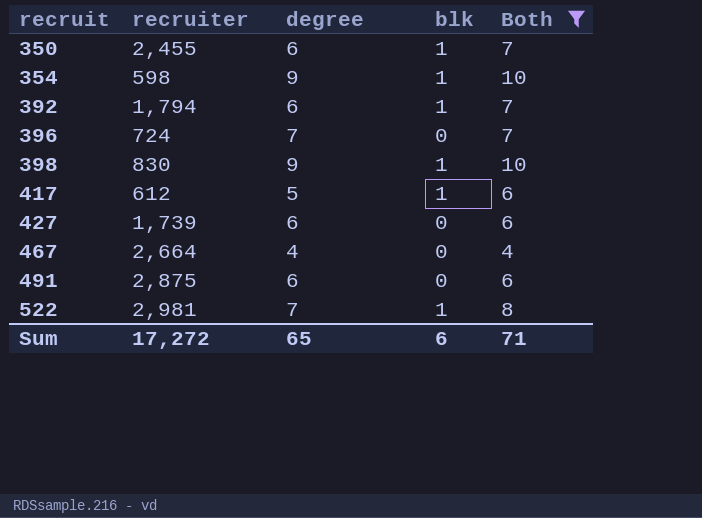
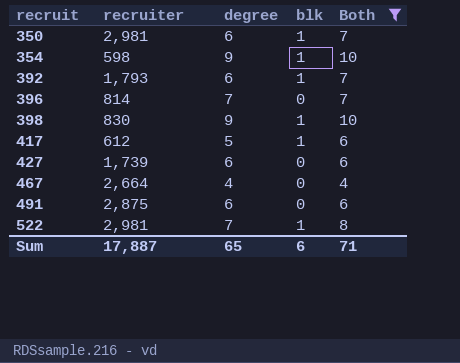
350 | recruiter: 2,455 -> 2,981
392 | recruiter: 1,794 -> 1,793
396 | recruiter: 724 -> 814
Sum | recruiter: 17,272 -> 17,887

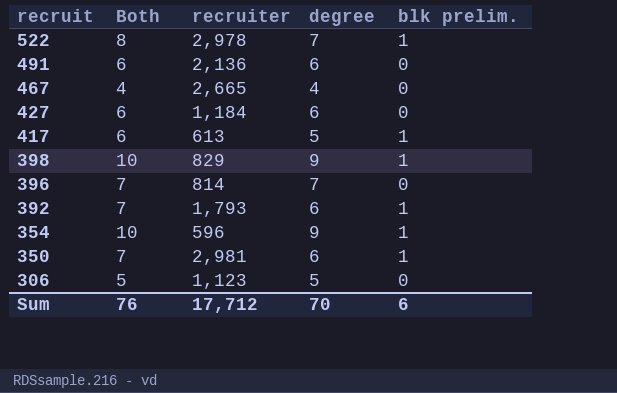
filter: Both != 5 -> none
row order: recruit ascending -> recruit descending
column Both | position: 5 -> 2
column name: blk -> blk prelim.
522 | recruiter: 2,981 -> 2,978
491 | recruiter: 2,875 -> 2,136
467 | recruiter: 2,664 -> 2,665
427 | recruiter: 1,739 -> 1,184
417 | recruiter: 612 -> 613
398 | recruiter: 830 -> 829
354 | recruiter: 598 -> 596
Sum | Both: 71 -> 76
Sum | recruiter: 17,887 -> 17,712
Sum | degree: 65 -> 70

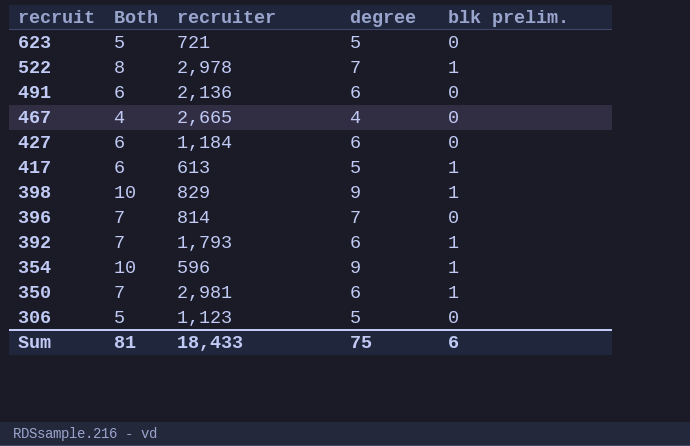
row 623: none -> 5 | 721 | 5 | 0
Sum | Both: 76 -> 81
Sum | recruiter: 17,712 -> 18,433
Sum | degree: 70 -> 75

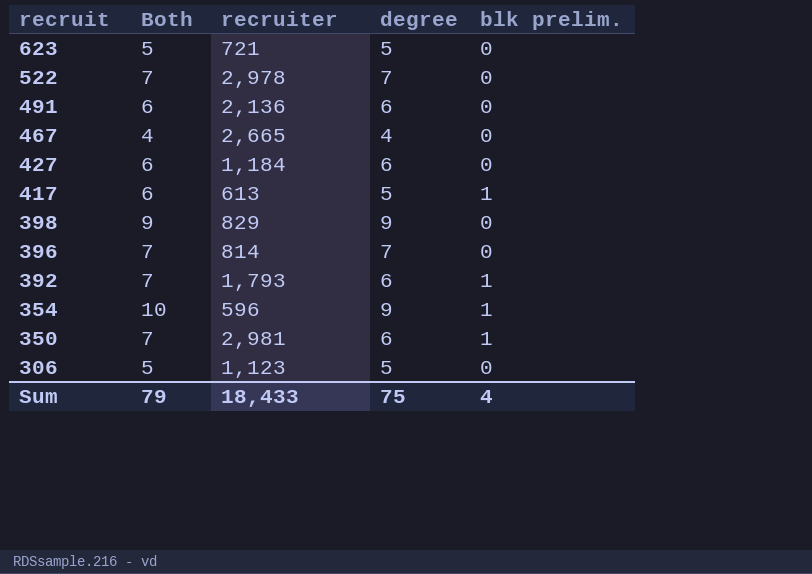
522 | Both: 8 -> 7
522 | blk prelim.: 1 -> 0
398 | Both: 10 -> 9
398 | blk prelim.: 1 -> 0
Sum | Both: 81 -> 79
Sum | blk prelim.: 6 -> 4

